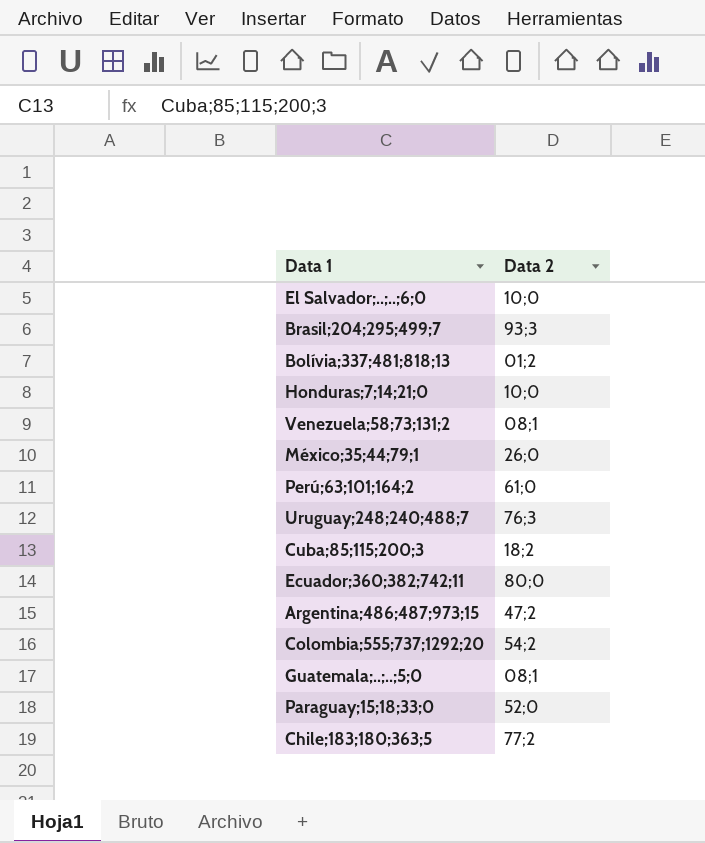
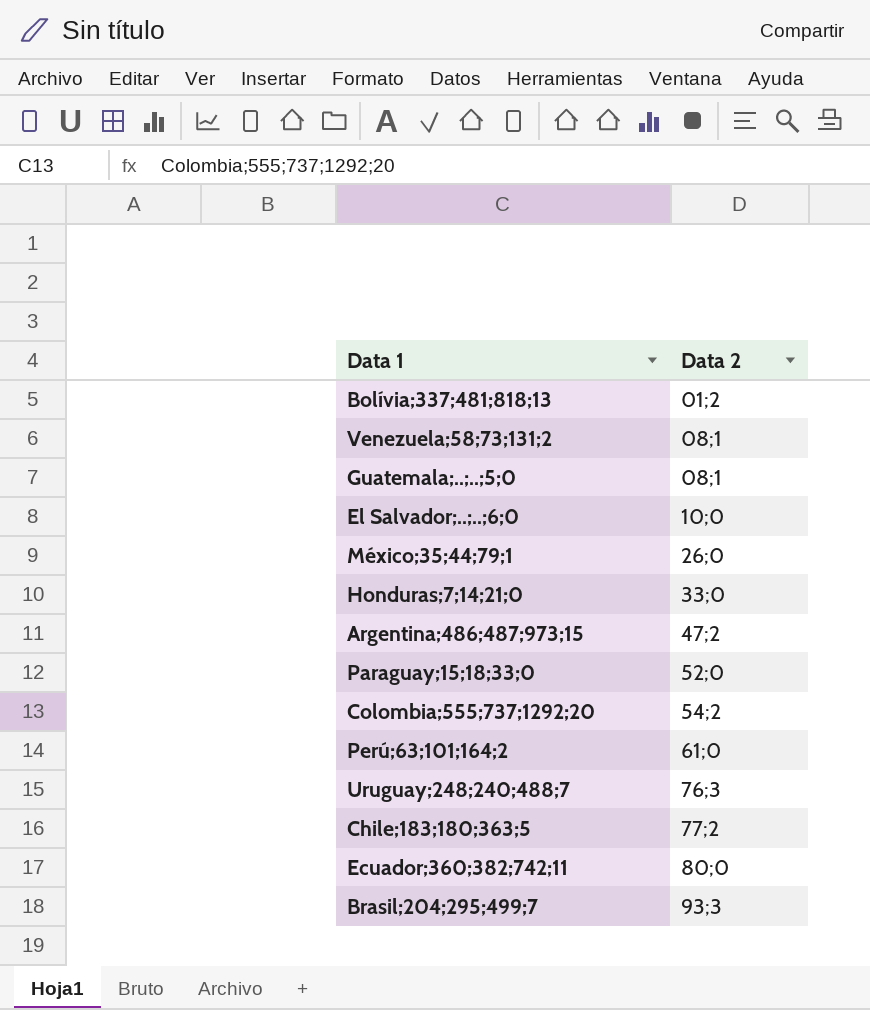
row order: none -> Data 2 ascending
row Cuba;85;115;200;3: 18;2 -> none
Honduras;7;14;21;0 | Data 2: 10;0 -> 33;0

